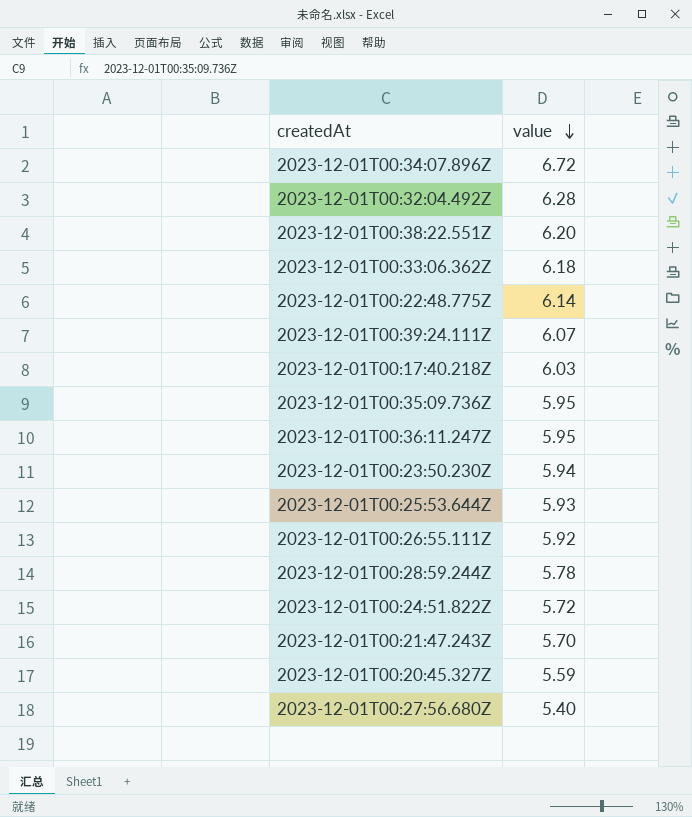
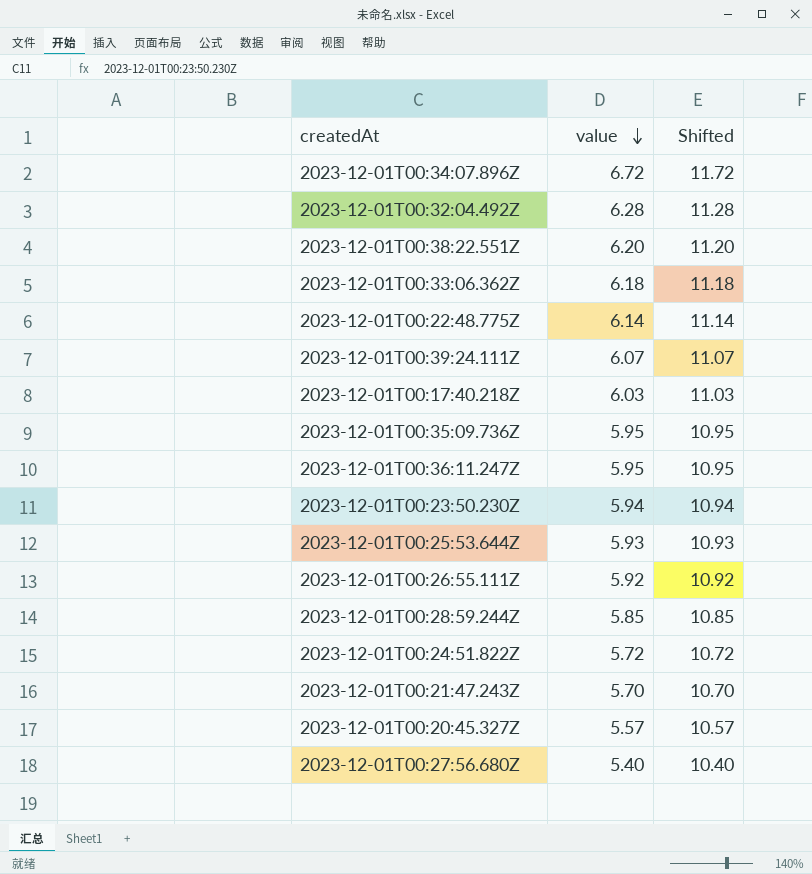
column Shifted | formula: none -> [value] + 5
2023-12-01T00:28:59.244Z | value: 5.78 -> 5.85
2023-12-01T00:20:45.327Z | value: 5.59 -> 5.57

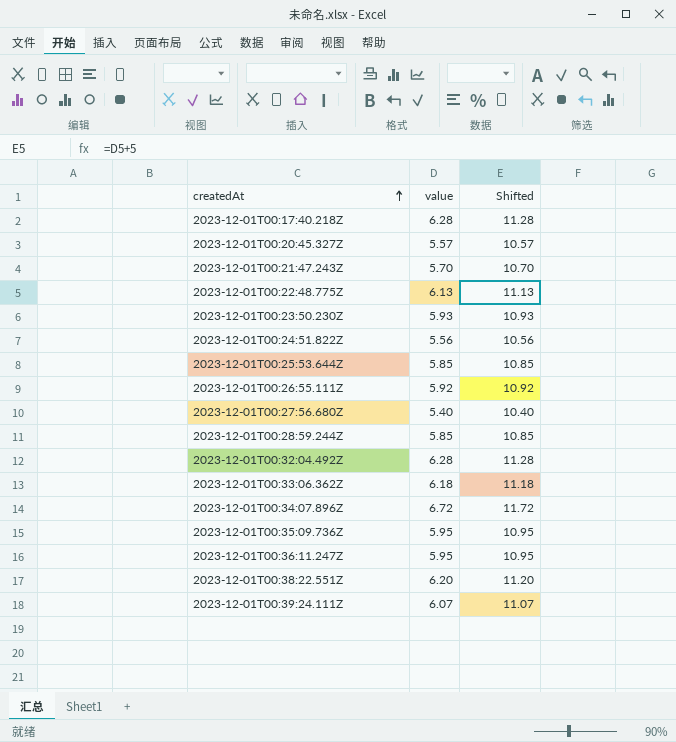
row order: value descending -> createdAt ascending
2023-12-01T00:17:40.218Z | value: 6.03 -> 6.28
2023-12-01T00:17:40.218Z | Shifted: 11.03 -> 11.28
2023-12-01T00:22:48.775Z | value: 6.14 -> 6.13
2023-12-01T00:22:48.775Z | Shifted: 11.14 -> 11.13
2023-12-01T00:23:50.230Z | value: 5.94 -> 5.93
2023-12-01T00:23:50.230Z | Shifted: 10.94 -> 10.93
2023-12-01T00:24:51.822Z | value: 5.72 -> 5.56
2023-12-01T00:24:51.822Z | Shifted: 10.72 -> 10.56
2023-12-01T00:25:53.644Z | value: 5.93 -> 5.85
2023-12-01T00:25:53.644Z | Shifted: 10.93 -> 10.85

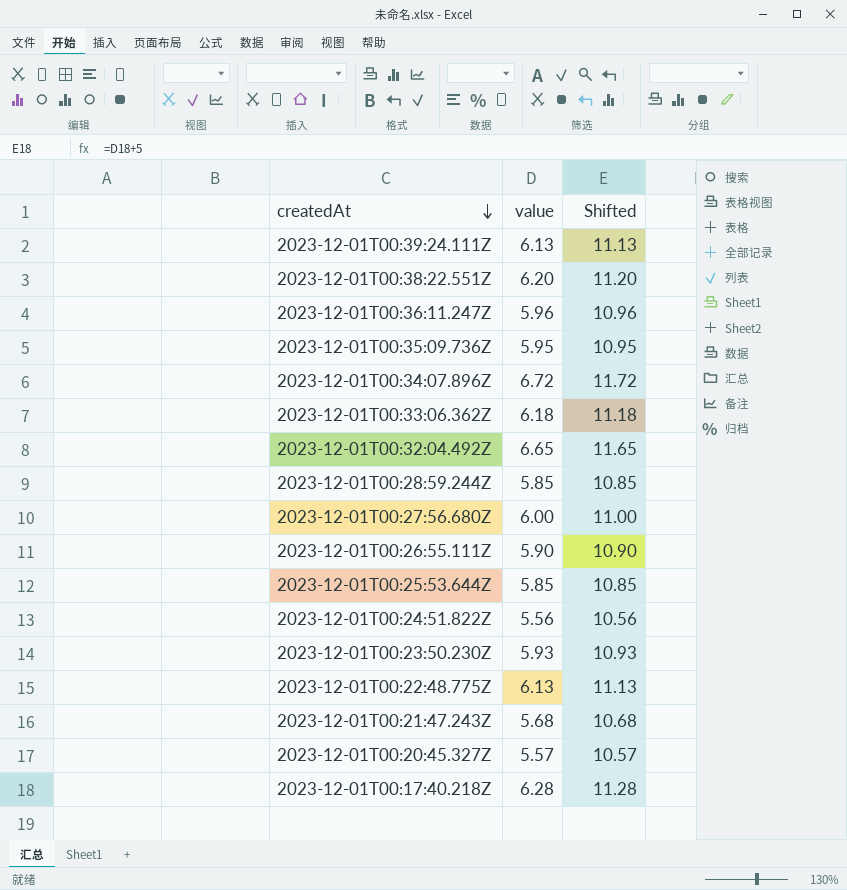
row order: createdAt ascending -> createdAt descending
2023-12-01T00:39:24.111Z | value: 6.07 -> 6.13
2023-12-01T00:39:24.111Z | Shifted: 11.07 -> 11.13
2023-12-01T00:36:11.247Z | value: 5.95 -> 5.96
2023-12-01T00:36:11.247Z | Shifted: 10.95 -> 10.96
2023-12-01T00:32:04.492Z | value: 6.28 -> 6.65
2023-12-01T00:32:04.492Z | Shifted: 11.28 -> 11.65
2023-12-01T00:27:56.680Z | value: 5.40 -> 6.00
2023-12-01T00:27:56.680Z | Shifted: 10.40 -> 11.00
2023-12-01T00:26:55.111Z | value: 5.92 -> 5.90
2023-12-01T00:26:55.111Z | Shifted: 10.92 -> 10.90
2023-12-01T00:21:47.243Z | value: 5.70 -> 5.68
2023-12-01T00:21:47.243Z | Shifted: 10.70 -> 10.68

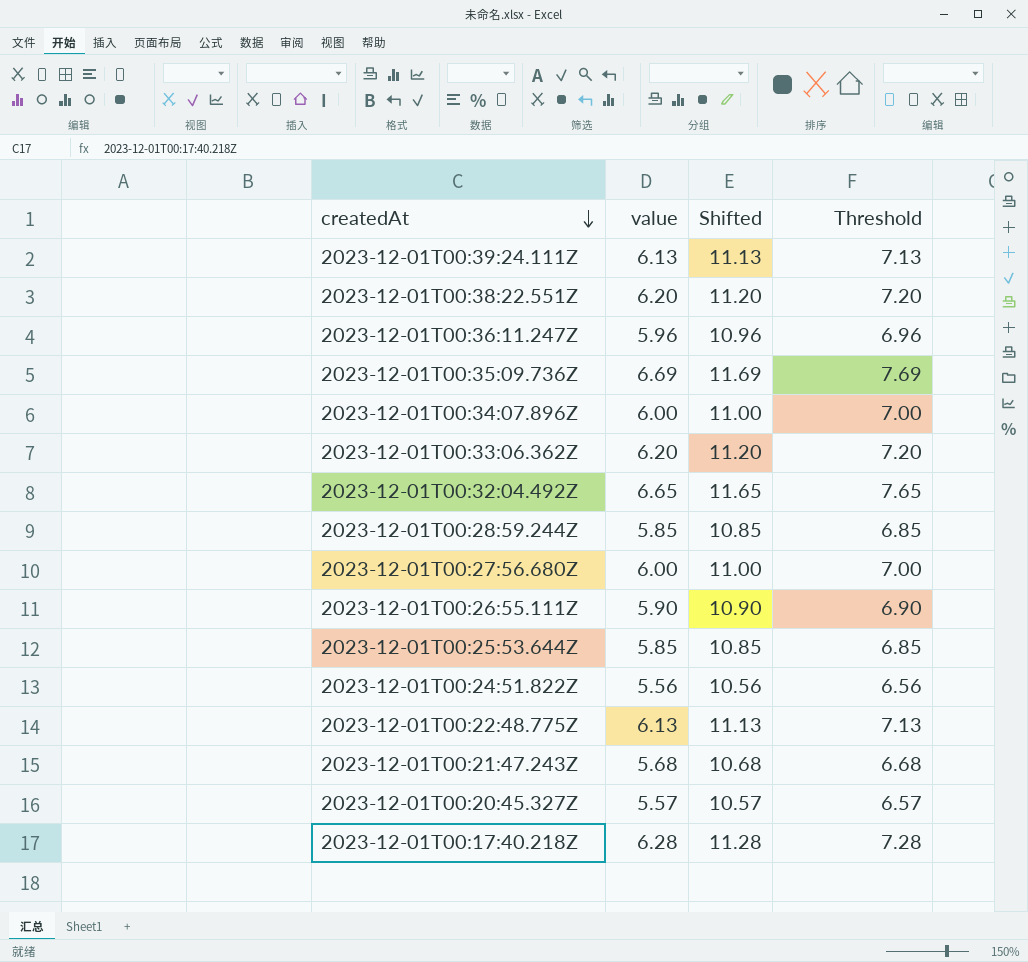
column Threshold | formula: none -> [value] + 1
row 2023-12-01T00:23:50.230Z: 5.93 | 10.93 -> none
2023-12-01T00:35:09.736Z | value: 5.95 -> 6.69
2023-12-01T00:35:09.736Z | Shifted: 10.95 -> 11.69
2023-12-01T00:34:07.896Z | value: 6.72 -> 6.00
2023-12-01T00:34:07.896Z | Shifted: 11.72 -> 11.00
2023-12-01T00:33:06.362Z | value: 6.18 -> 6.20
2023-12-01T00:33:06.362Z | Shifted: 11.18 -> 11.20

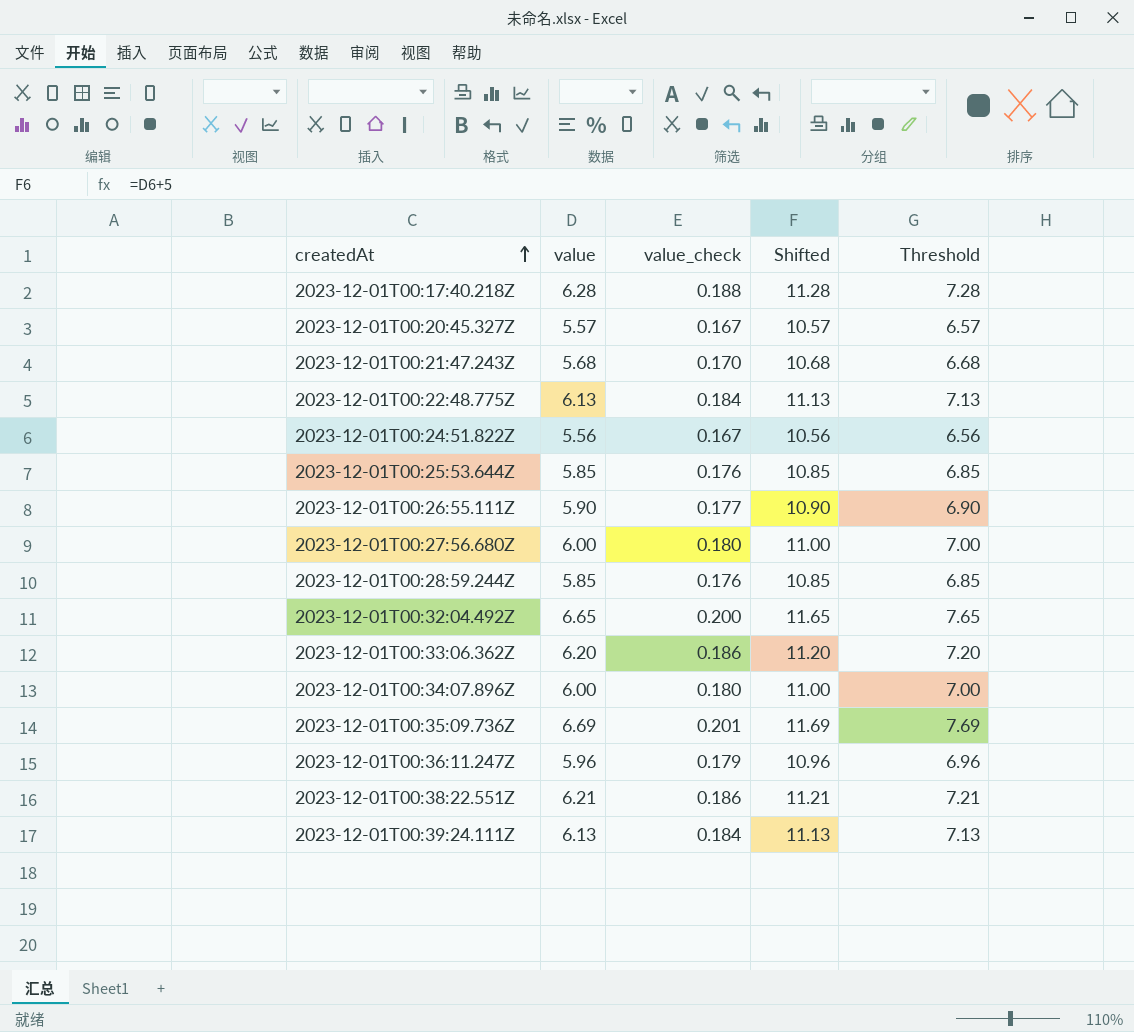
row order: createdAt descending -> createdAt ascending
column value_check | formula: none -> [value] * 0.03
2023-12-01T00:38:22.551Z | value: 6.20 -> 6.21
2023-12-01T00:38:22.551Z | Shifted: 11.20 -> 11.21
2023-12-01T00:38:22.551Z | Threshold: 7.20 -> 7.21

